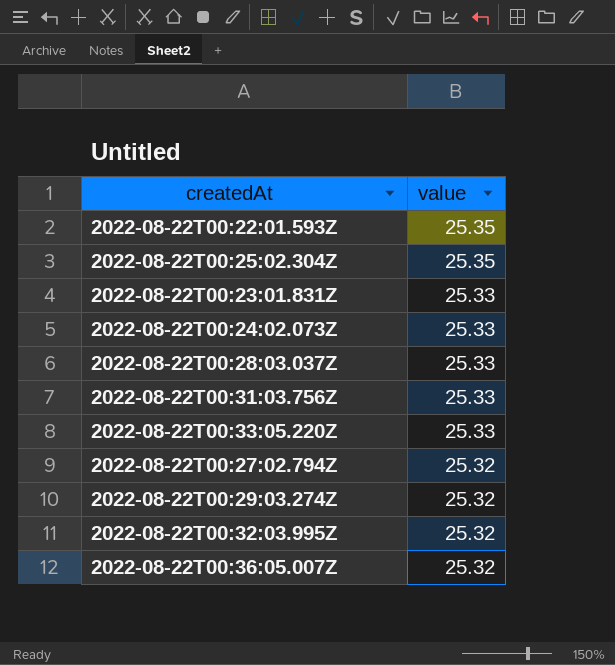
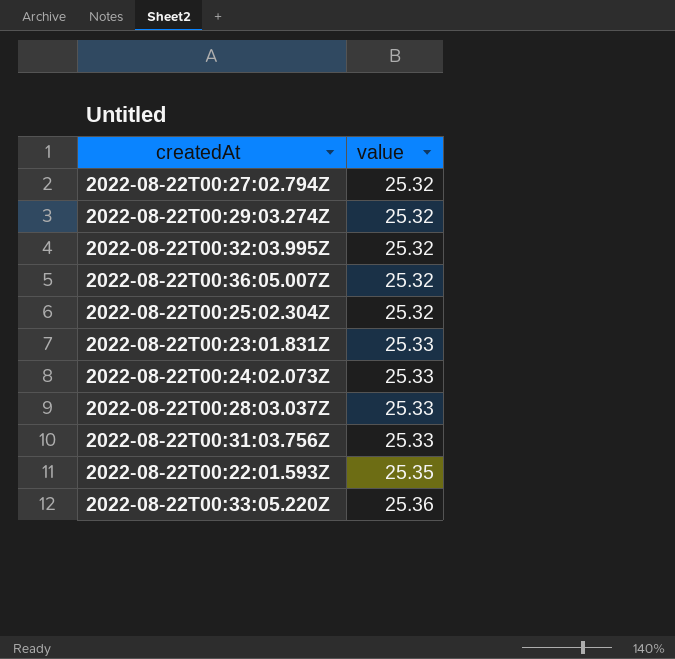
row order: value descending -> value ascending
2022-08-22T00:25:02.304Z | value: 25.35 -> 25.32
2022-08-22T00:33:05.220Z | value: 25.33 -> 25.36

